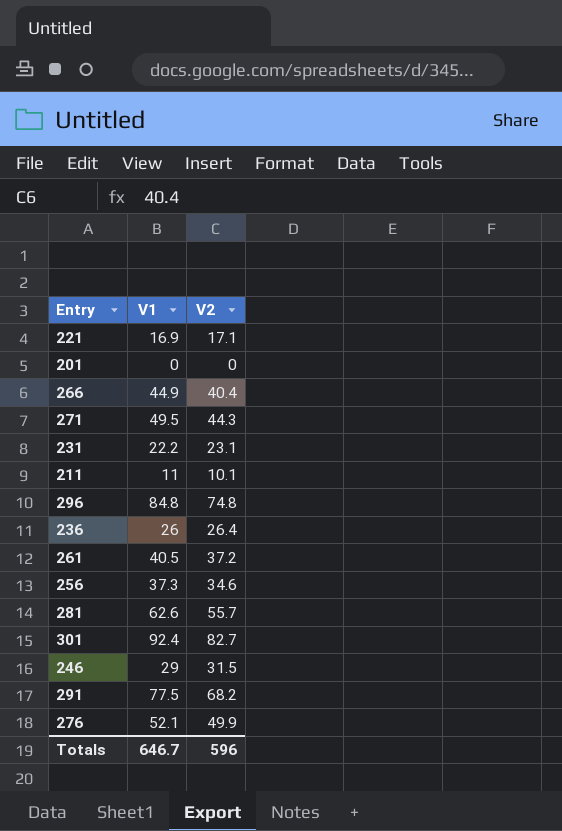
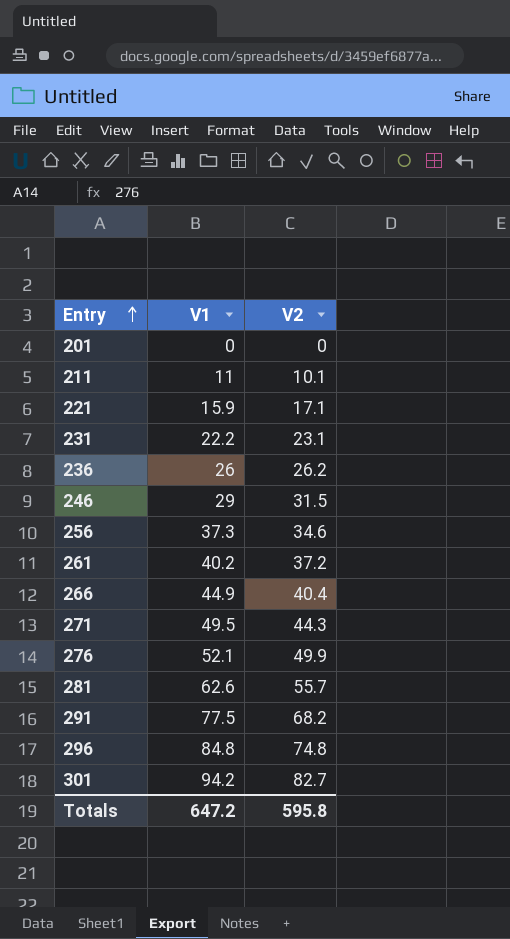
row order: none -> Entry ascending
221 | V1: 16.9 -> 15.9
236 | V2: 26.4 -> 26.2
261 | V1: 40.5 -> 40.2
301 | V1: 92.4 -> 94.2
Totals | V1: 646.7 -> 647.2
Totals | V2: 596 -> 595.8

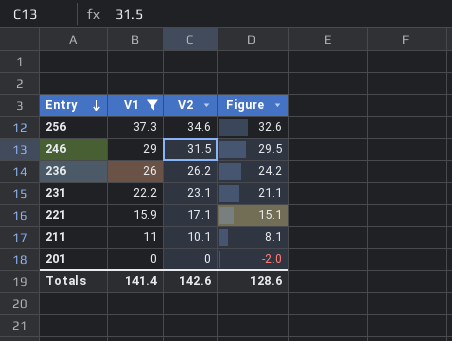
filter: none -> V1 <= 37.3
row order: Entry ascending -> Entry descending
column Figure | formula: none -> [V2] - 2
Totals | V1: 647.2 -> 141.4
Totals | V2: 595.8 -> 142.6

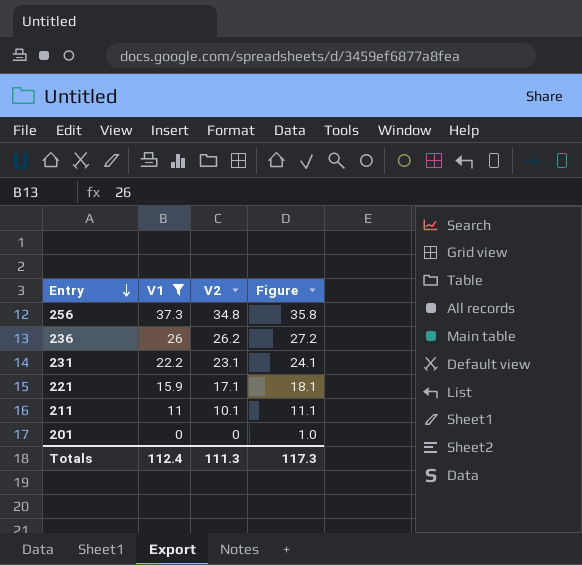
column Figure | formula: [V2] - 2 -> [V2] + 1
row 246: 29 | 31.5 | 29.5 -> none
256 | V2: 34.6 -> 34.8
Totals | V1: 141.4 -> 112.4
Totals | V2: 142.6 -> 111.3
Totals | Figure: 128.6 -> 117.3

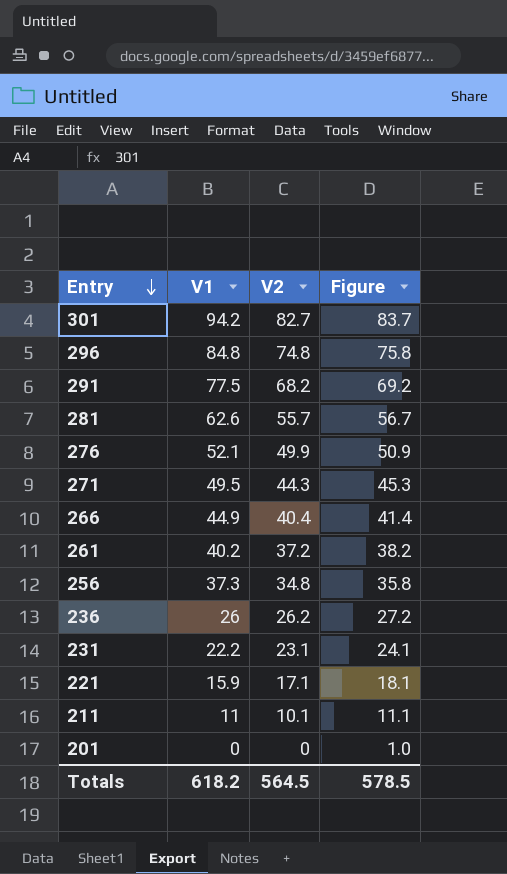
filter: V1 <= 37.3 -> none
Totals | V1: 112.4 -> 618.2
Totals | V2: 111.3 -> 564.5
Totals | Figure: 117.3 -> 578.5

